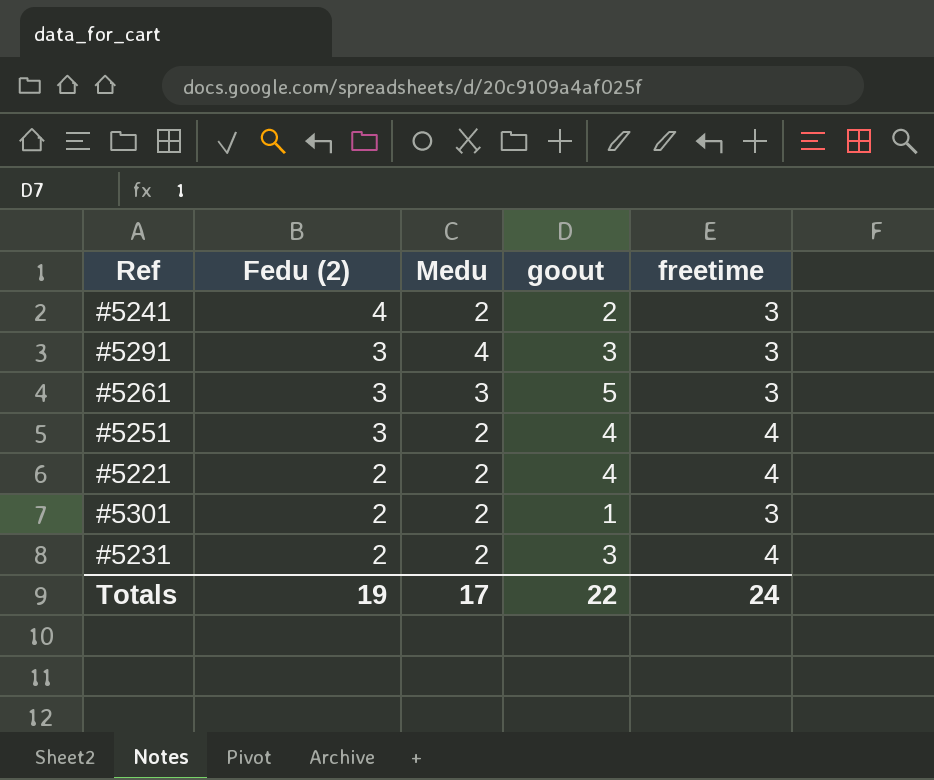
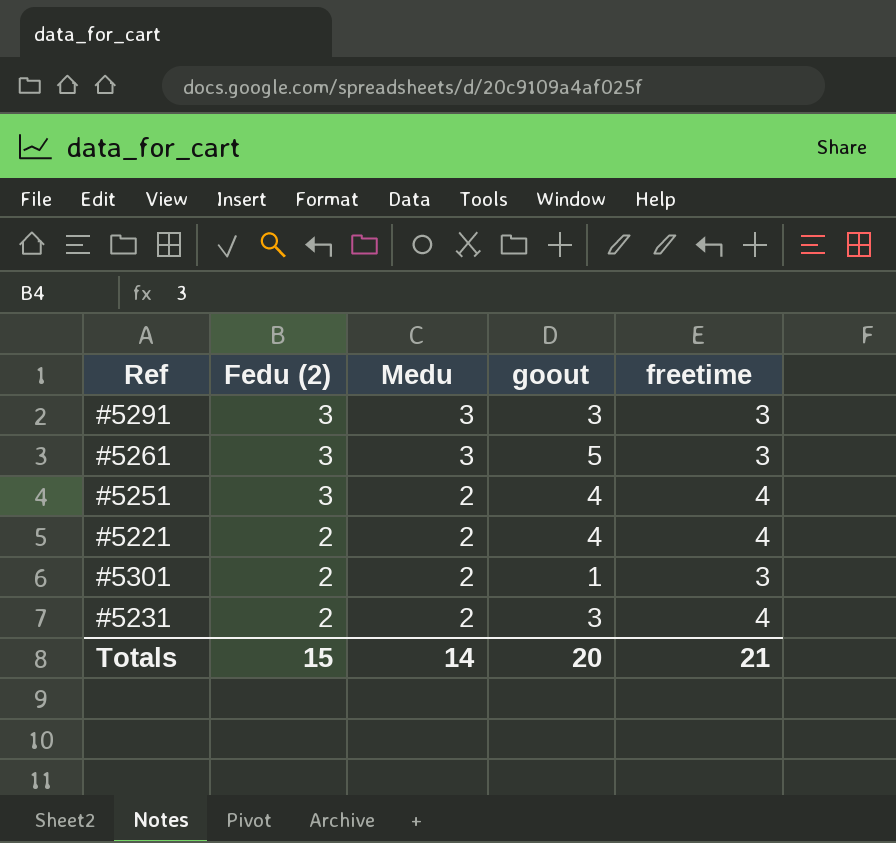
row #5241: 4 | 2 | 2 | 3 -> none
#5291 | Medu: 4 -> 3
Totals | Fedu (2): 19 -> 15
Totals | Medu: 17 -> 14
Totals | goout: 22 -> 20
Totals | freetime: 24 -> 21

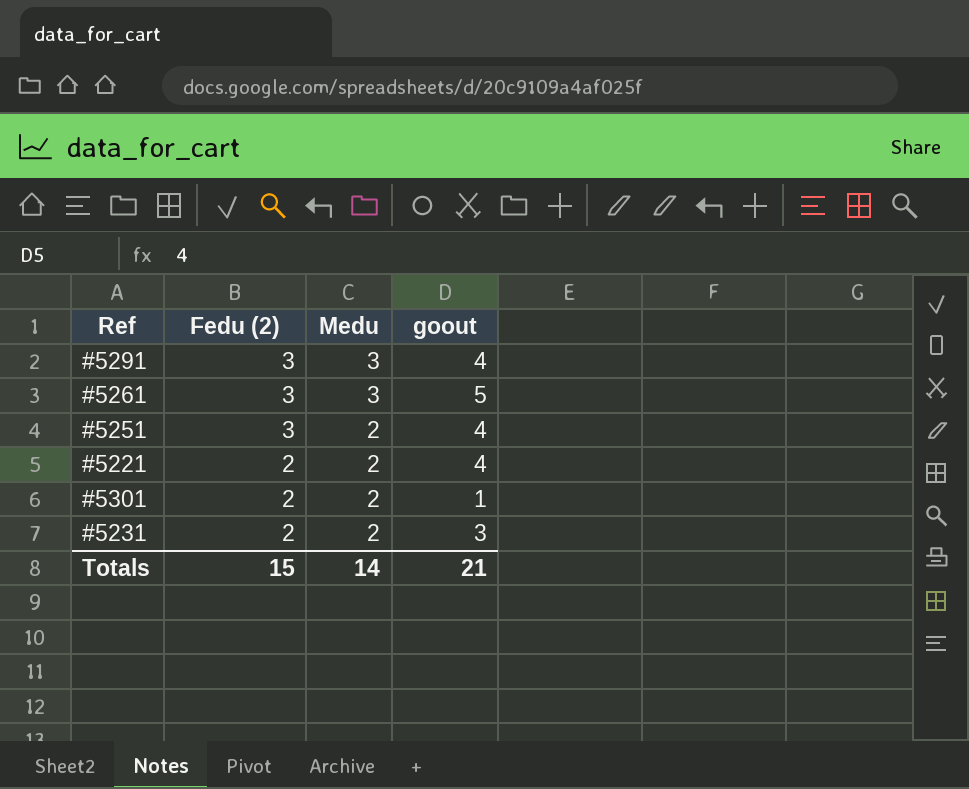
column freetime | position: 5 -> none
#5291 | goout: 3 -> 4
Totals | goout: 20 -> 21

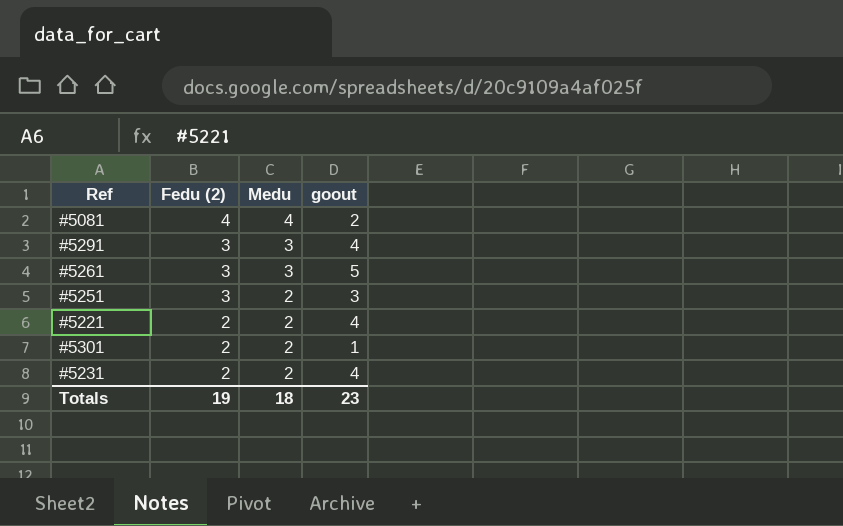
row #5081: none -> 4 | 4 | 2
#5251 | goout: 4 -> 3
#5231 | goout: 3 -> 4
Totals | Fedu (2): 15 -> 19
Totals | Medu: 14 -> 18
Totals | goout: 21 -> 23

